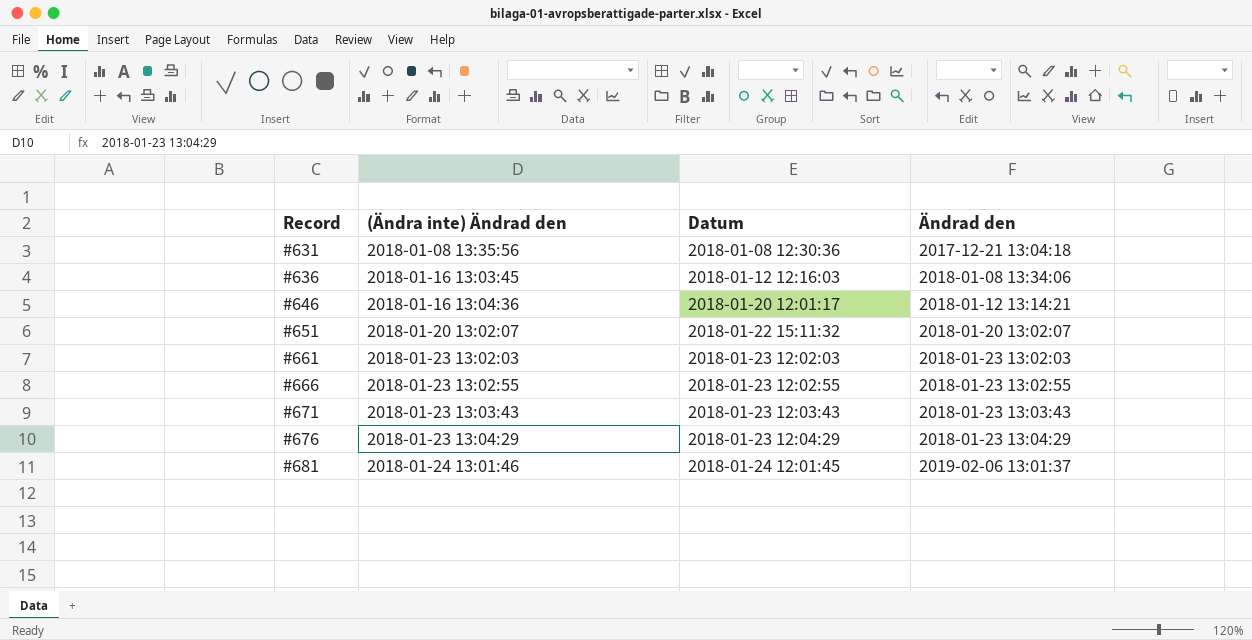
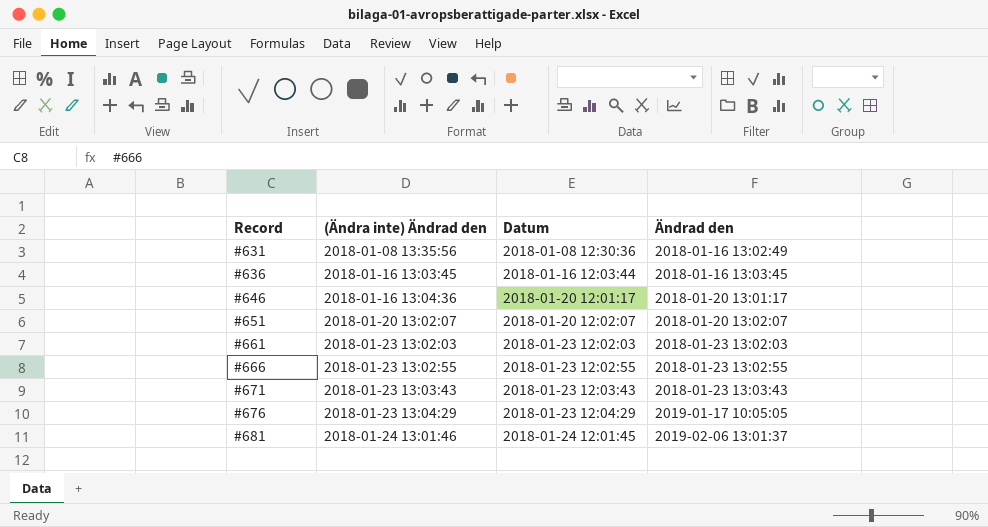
#631 | Ändrad den: 2017-12-21 13:04:18 -> 2018-01-16 13:02:49
#636 | Datum: 2018-01-12 12:16:03 -> 2018-01-16 12:03:44
#636 | Ändrad den: 2018-01-08 13:34:06 -> 2018-01-16 13:03:45
#646 | Ändrad den: 2018-01-12 13:14:21 -> 2018-01-20 13:01:17
#651 | Datum: 2018-01-22 15:11:32 -> 2018-01-20 12:02:07
#676 | Ändrad den: 2018-01-23 13:04:29 -> 2019-01-17 10:05:05

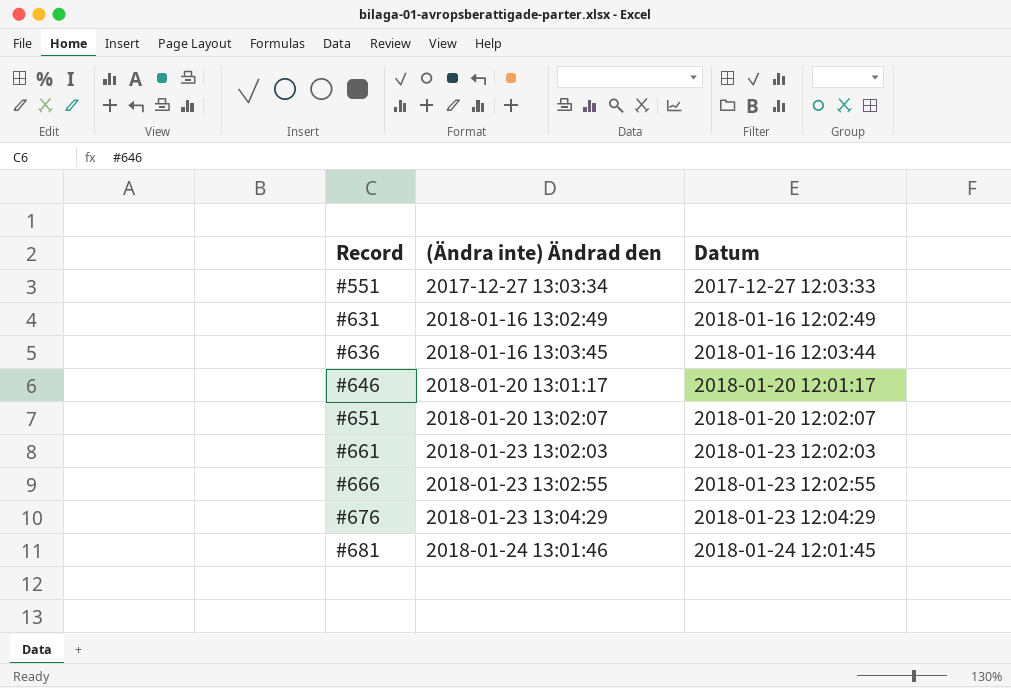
column Ändrad den | position: 4 -> none
row #671: 2018-01-23 13:03:43 | 2018-01-23 12:03:43 | 2018-01-23 13:03:43 -> none
row #551: none -> 2017-12-27 13:03:34 | 2017-12-27 12:03:33
#631 | (Ändra inte) Ändrad den: 2018-01-08 13:35:56 -> 2018-01-16 13:02:49
#631 | Datum: 2018-01-08 12:30:36 -> 2018-01-16 12:02:49
#646 | (Ändra inte) Ändrad den: 2018-01-16 13:04:36 -> 2018-01-20 13:01:17

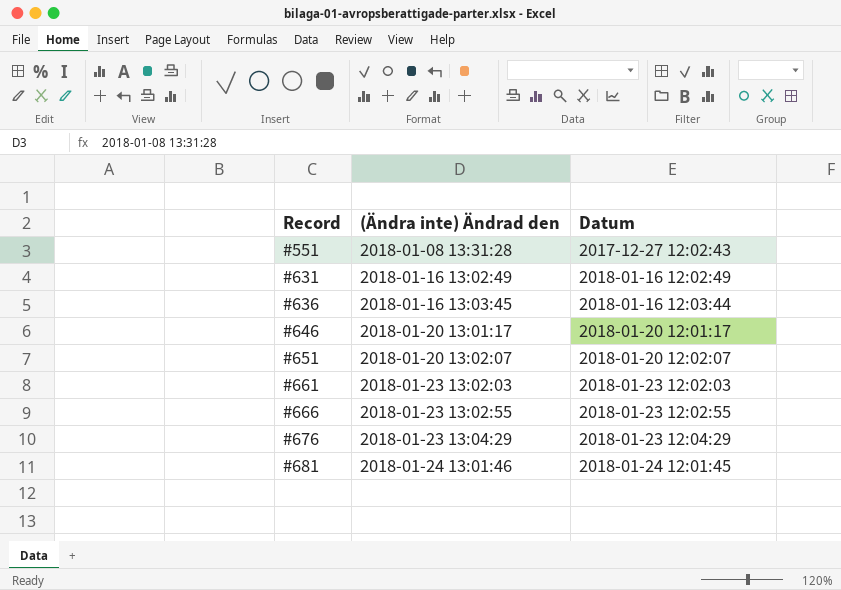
#551 | (Ändra inte) Ändrad den: 2017-12-27 13:03:34 -> 2018-01-08 13:31:28
#551 | Datum: 2017-12-27 12:03:33 -> 2017-12-27 12:02:43

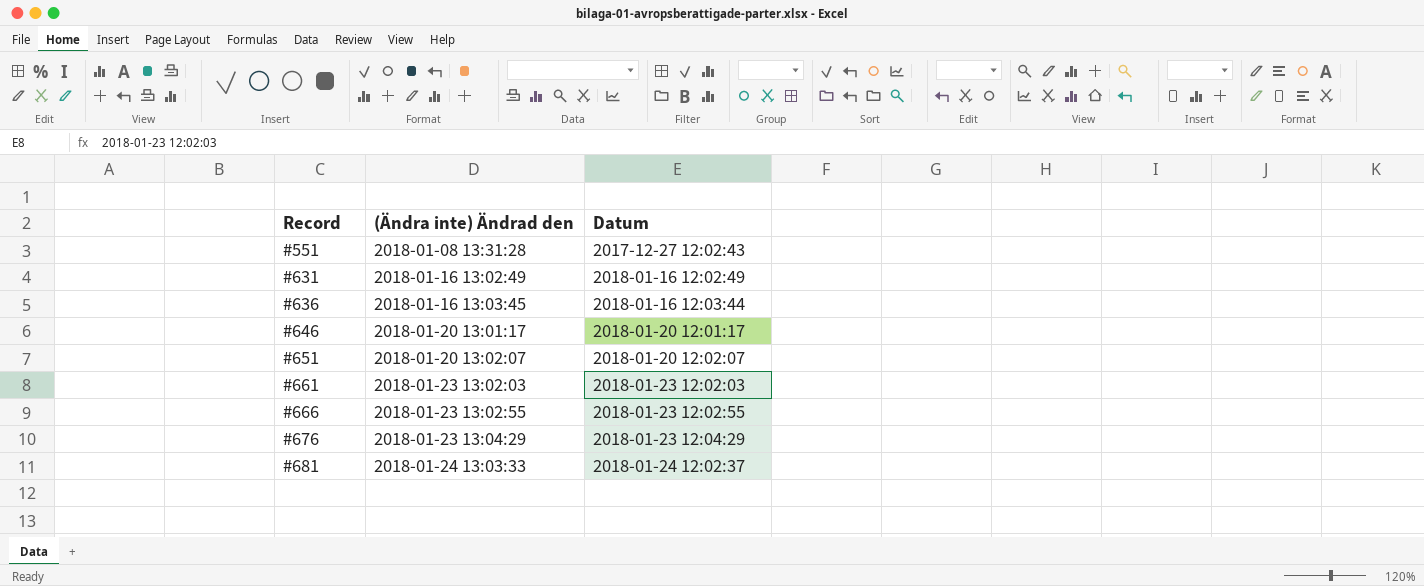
#681 | (Ändra inte) Ändrad den: 2018-01-24 13:01:46 -> 2018-01-24 13:03:33
#681 | Datum: 2018-01-24 12:01:45 -> 2018-01-24 12:02:37

